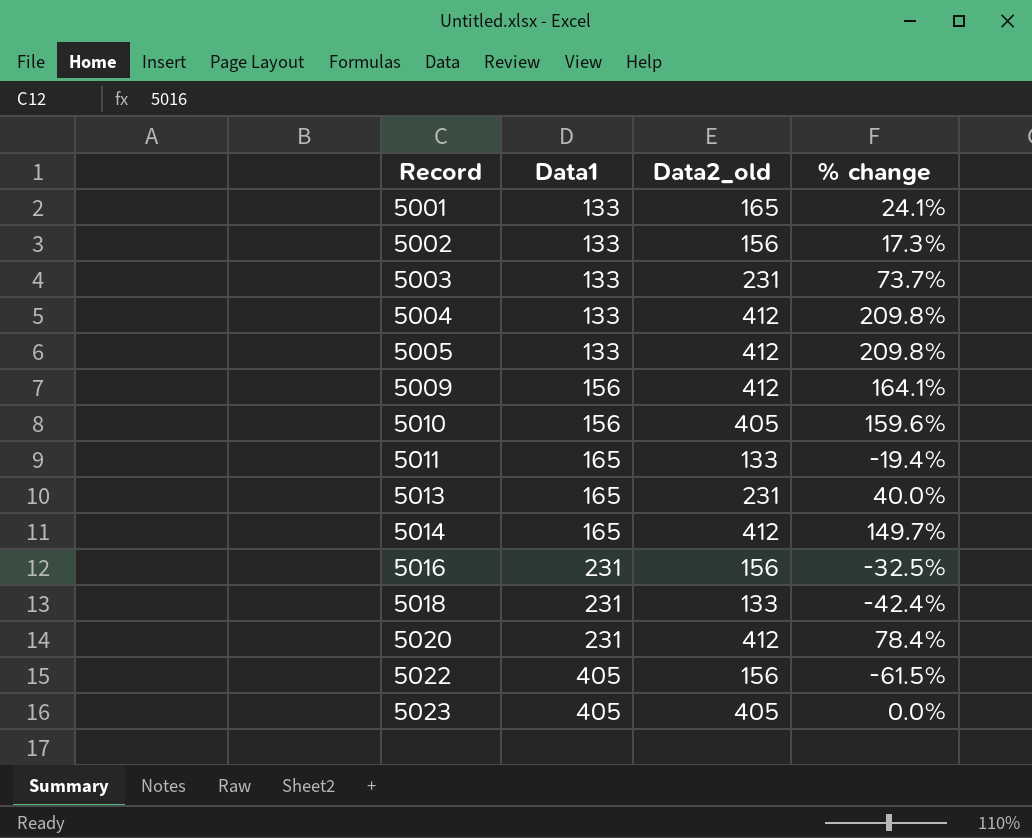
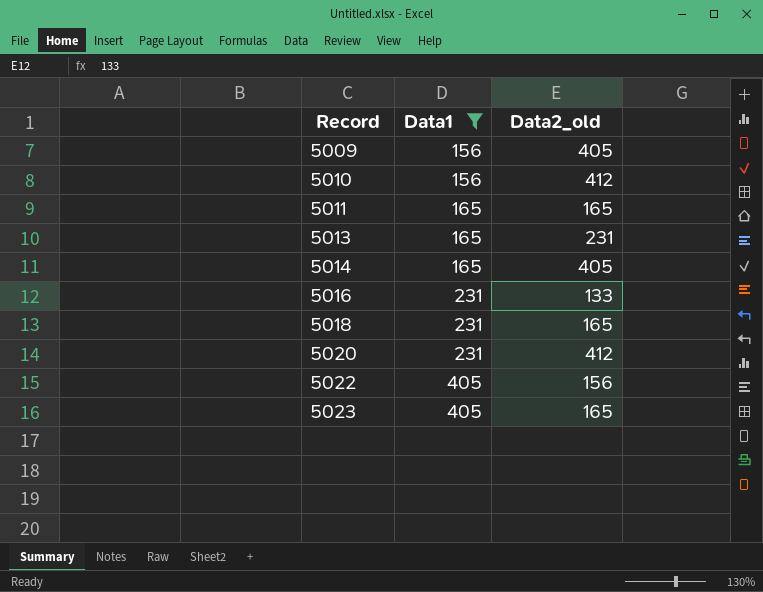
filter: none -> Data1 != 133
column % change | formula: ([Data2_old] - [Data1]) / [Data1] -> none
5009 | Data2_old: 412 -> 405
5010 | Data2_old: 405 -> 412
5011 | Data2_old: 133 -> 165
5014 | Data2_old: 412 -> 405
5016 | Data2_old: 156 -> 133
5018 | Data2_old: 133 -> 165
5023 | Data2_old: 405 -> 165

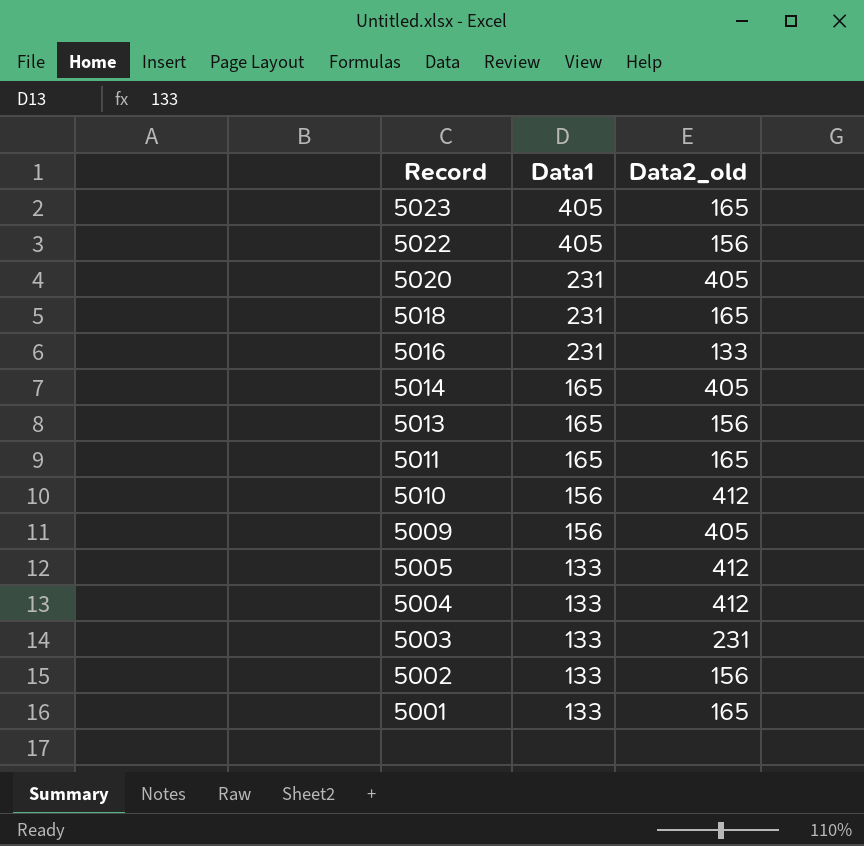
filter: Data1 != 133 -> none
row order: Record ascending -> Record descending
5020 | Data2_old: 412 -> 405
5013 | Data2_old: 231 -> 156

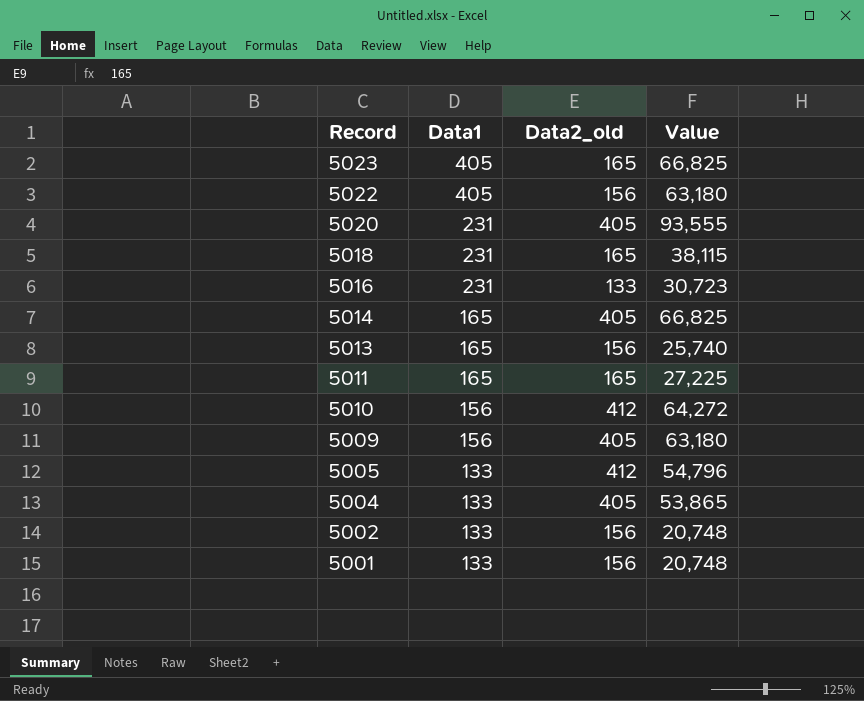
column Value | formula: none -> [Data1] * [Data2_old]
row 5003: 133 | 231 -> none
5004 | Data2_old: 412 -> 405
5001 | Data2_old: 165 -> 156

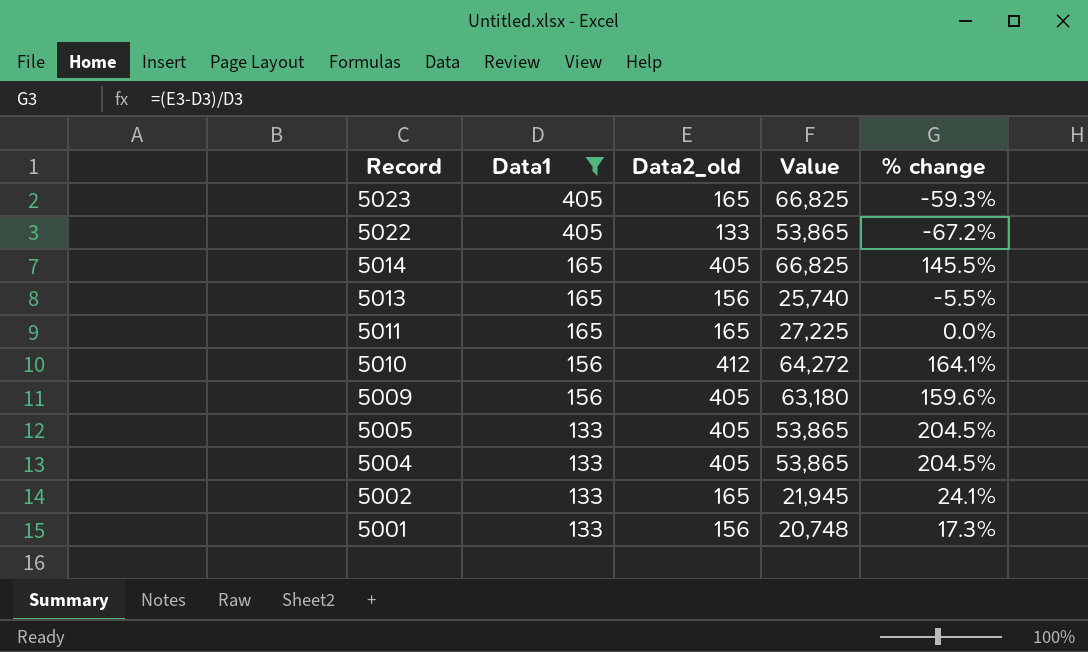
filter: none -> Data1 != 231
column % change | formula: none -> ([Data2_old] - [Data1]) / [Data1]
5022 | Data2_old: 156 -> 133
5022 | Value: 63,180 -> 53,865
5005 | Data2_old: 412 -> 405
5005 | Value: 54,796 -> 53,865
5002 | Data2_old: 156 -> 165
5002 | Value: 20,748 -> 21,945

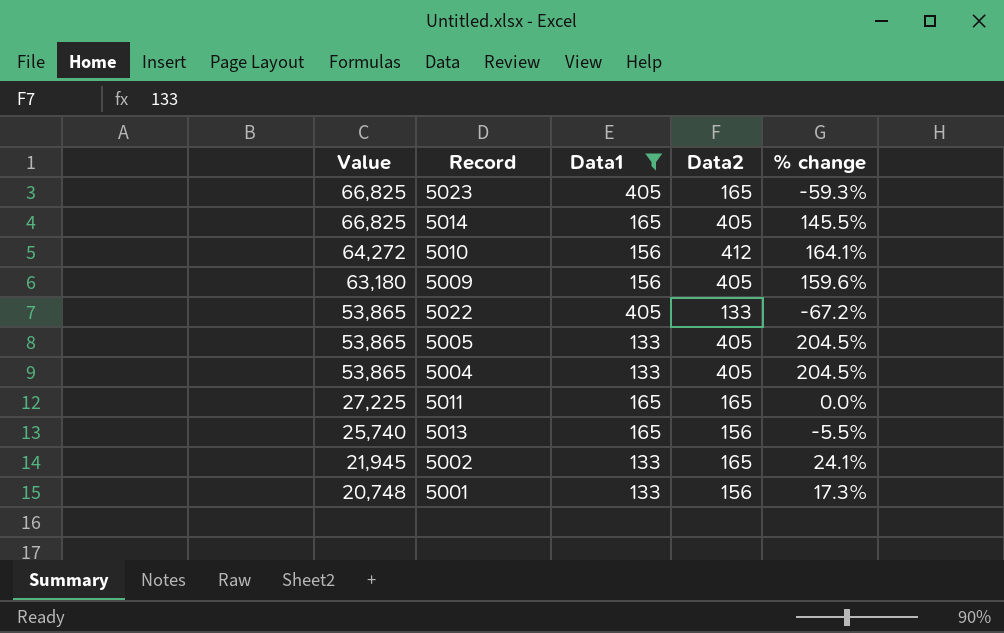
row order: Record descending -> Value descending
column Value | position: 4 -> 1
column name: Data2_old -> Data2

